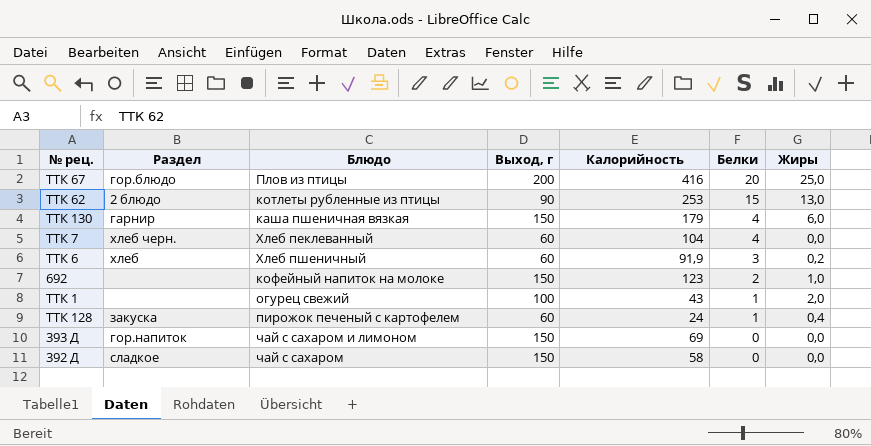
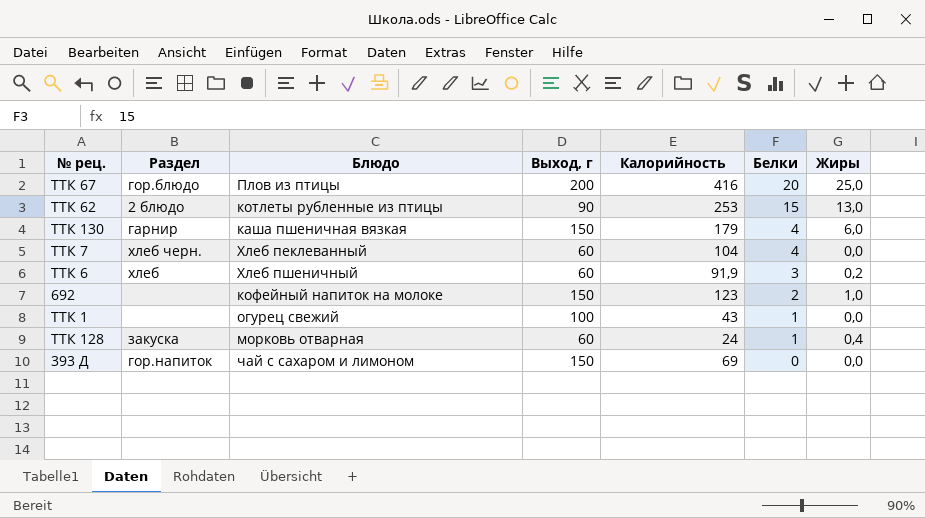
row 392 Д: сладкое | чай с сахаром | 150 | 58 | 0 | 0,0 -> none
ТТК 1 | Жиры: 2,0 -> 0,0
ТТК 128 | Блюдо: пирожок печеный с картофелем -> морковь отварная

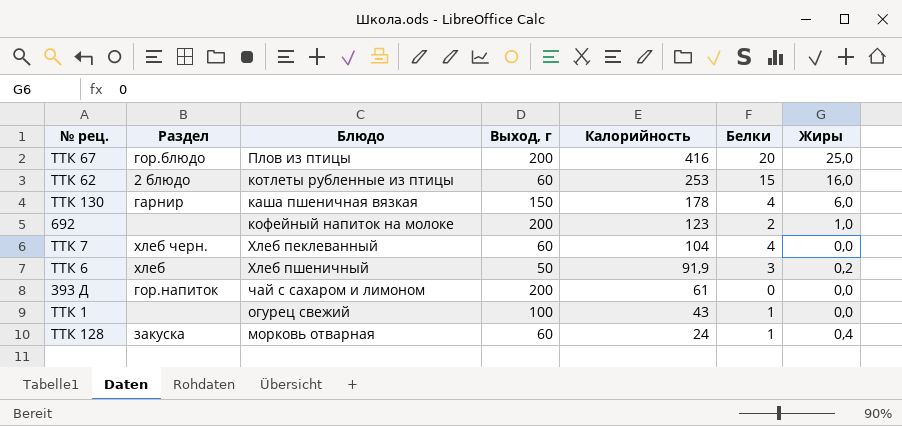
row order: Белки descending -> Калорийность descending
ТТК 62 | Выход, г: 90 -> 60
ТТК 62 | Жиры: 13,0 -> 16,0
ТТК 130 | Калорийность: 179 -> 178
692 | Выход, г: 150 -> 200
ТТК 6 | Выход, г: 60 -> 50
393 Д | Выход, г: 150 -> 200
393 Д | Калорийность: 69 -> 61

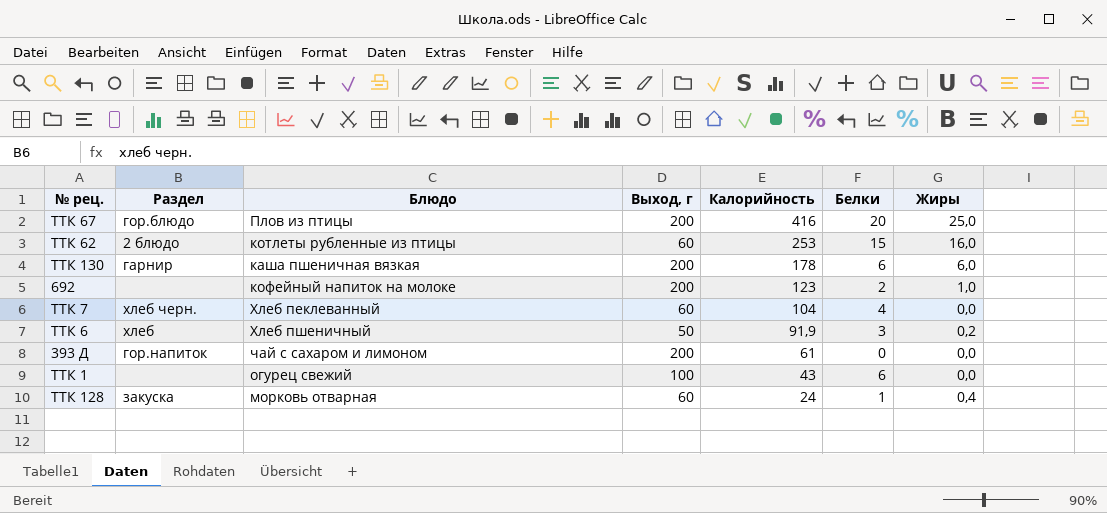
ТТК 130 | Выход, г: 150 -> 200
ТТК 130 | Белки: 4 -> 6
ТТК 1 | Белки: 1 -> 6

